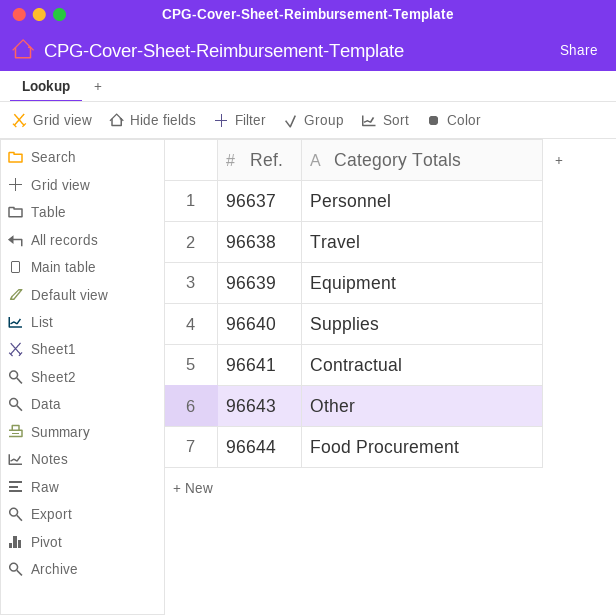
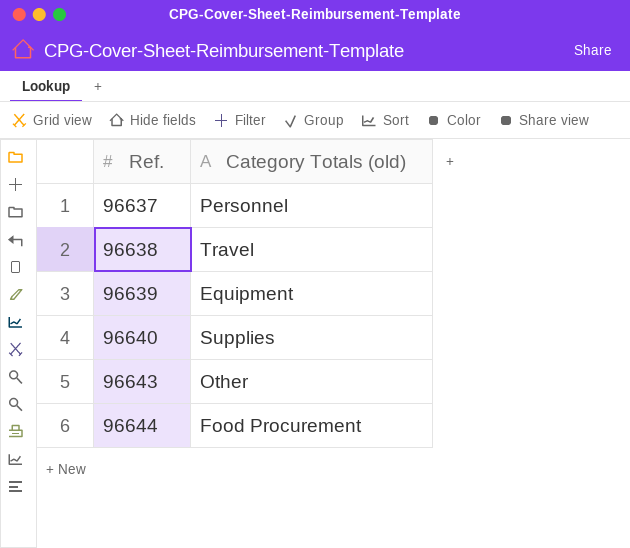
column name: Category Totals -> Category Totals (old)
row 96641: Contractual -> none

